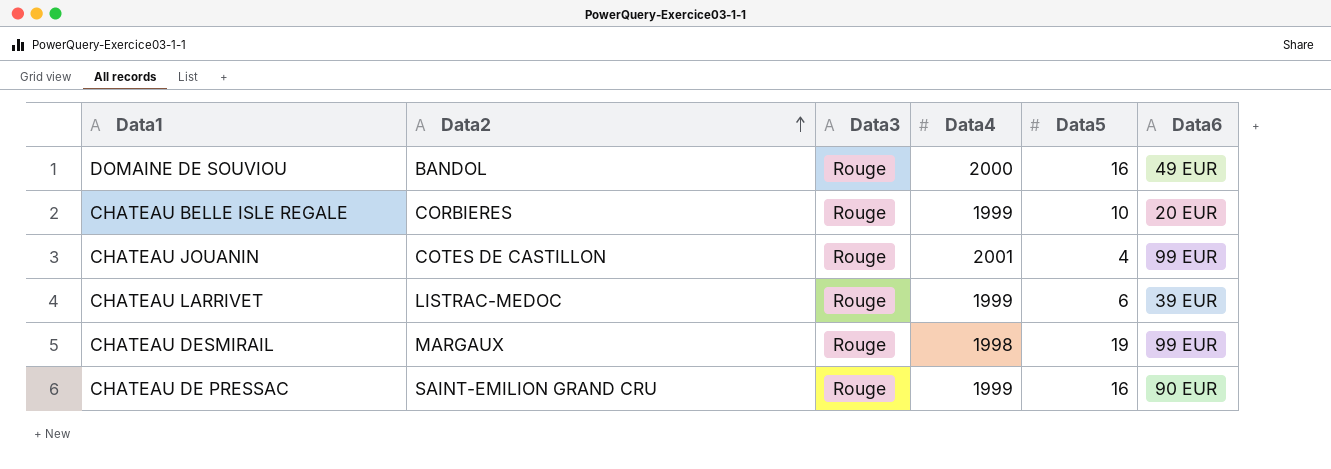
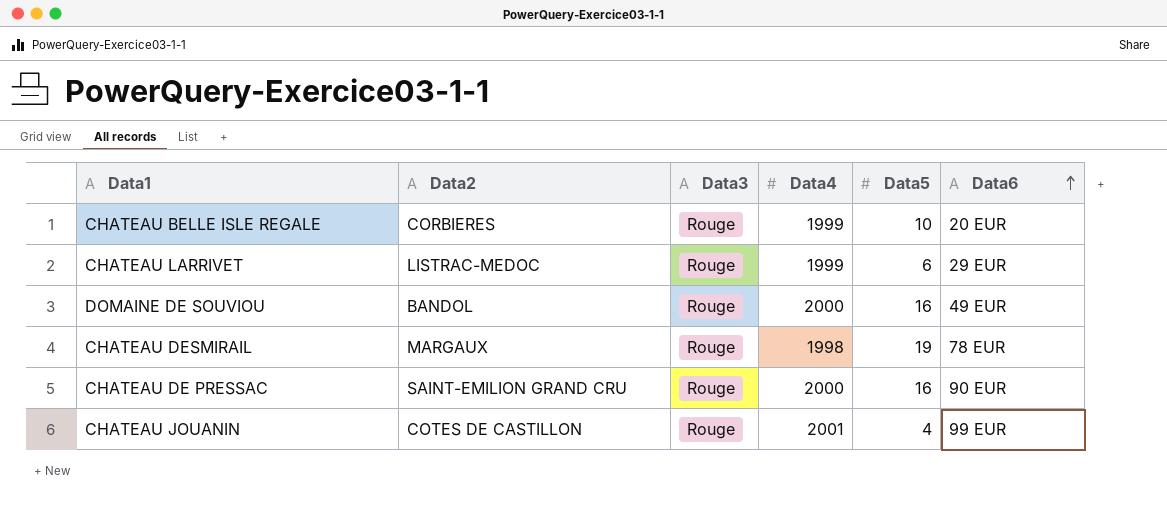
row order: Data2 ascending -> Data6 ascending
CHATEAU LARRIVET | Data6: 39 EUR -> 29 EUR
CHATEAU DESMIRAIL | Data6: 99 EUR -> 78 EUR
CHATEAU DE PRESSAC | Data4: 1999 -> 2000

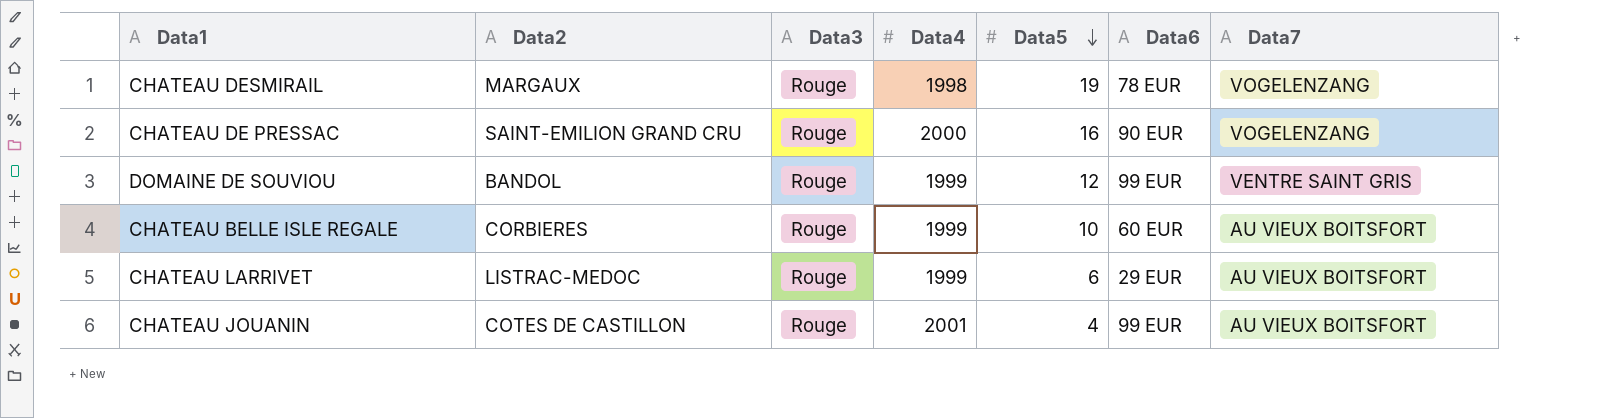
row order: Data6 ascending -> Data5 descending
column Data7 | position: none -> 7
DOMAINE DE SOUVIOU | Data4: 2000 -> 1999
DOMAINE DE SOUVIOU | Data5: 16 -> 12
DOMAINE DE SOUVIOU | Data6: 49 EUR -> 99 EUR
CHATEAU BELLE ISLE REGALE | Data6: 20 EUR -> 60 EUR

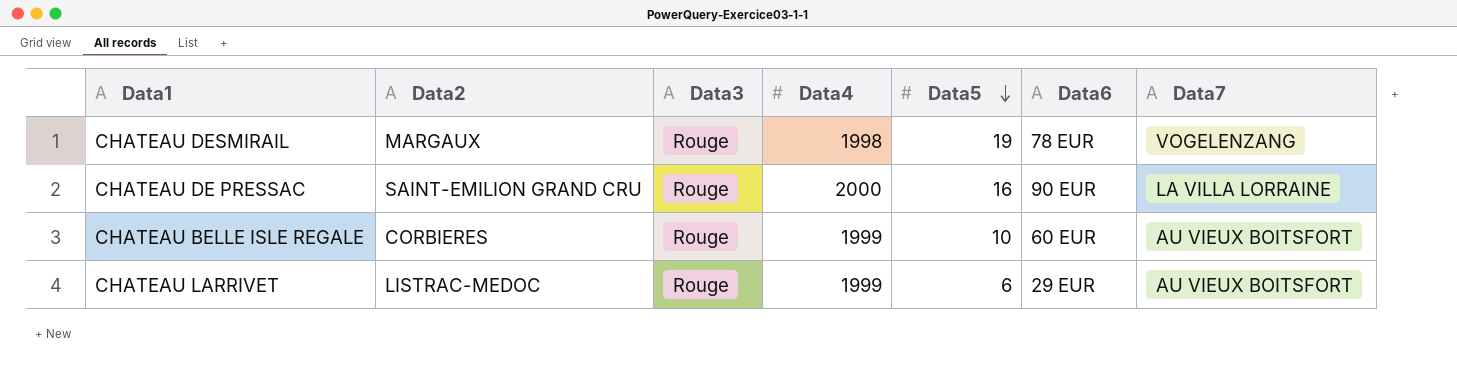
row DOMAINE DE SOUVIOU: BANDOL | Rouge | 1999 | 12 | 99 EUR | VENTRE SAINT GRIS -> none
row CHATEAU JOUANIN: COTES DE CASTILLON | Rouge | 2001 | 4 | 99 EUR | AU VIEUX BOITSFORT -> none
CHATEAU DE PRESSAC | Data7: VOGELENZANG -> LA VILLA LORRAINE

